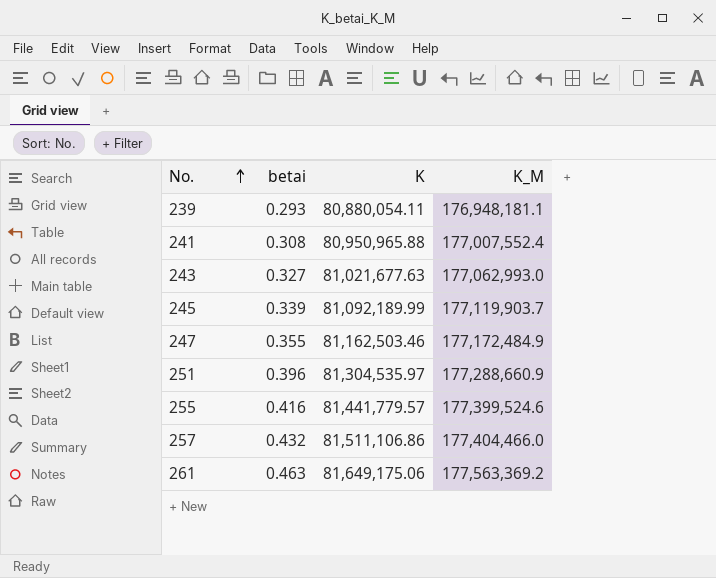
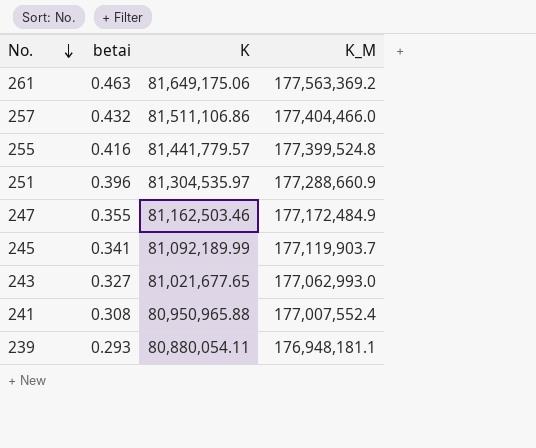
row order: No. ascending -> No. descending
255 | K_M: 177,399,524.6 -> 177,399,524.8
245 | betai: 0.339 -> 0.341
243 | K: 81,021,677.63 -> 81,021,677.65

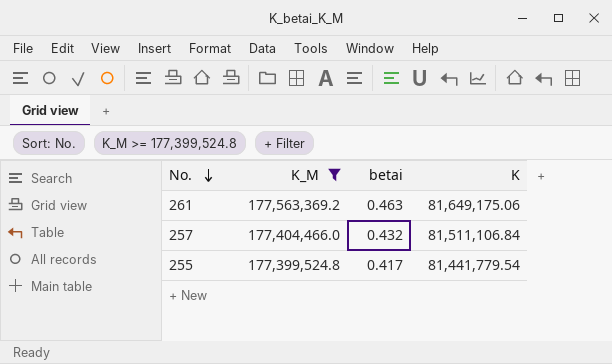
filter: none -> K_M >= 177,399,524.8
column K_M | position: 4 -> 2
257 | K: 81,511,106.86 -> 81,511,106.84
255 | betai: 0.416 -> 0.417
255 | K: 81,441,779.57 -> 81,441,779.54

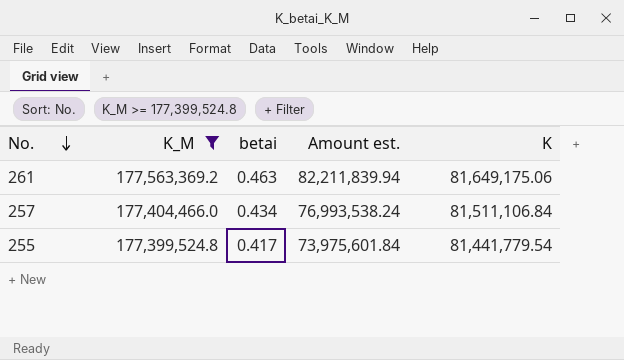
column Amount est. | formula: none -> [K_M] * [betai]
257 | betai: 0.432 -> 0.434

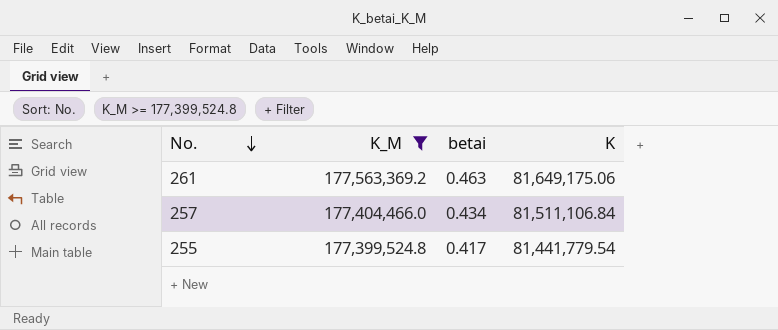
column Amount est. | formula: [K_M] * [betai] -> none

